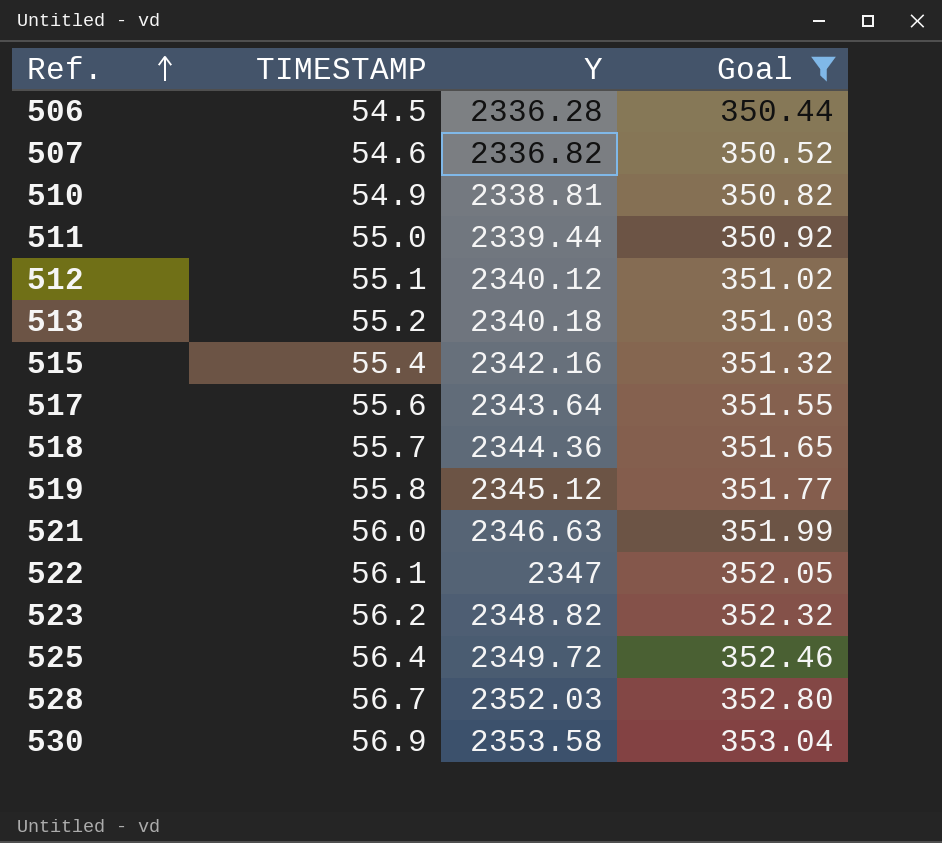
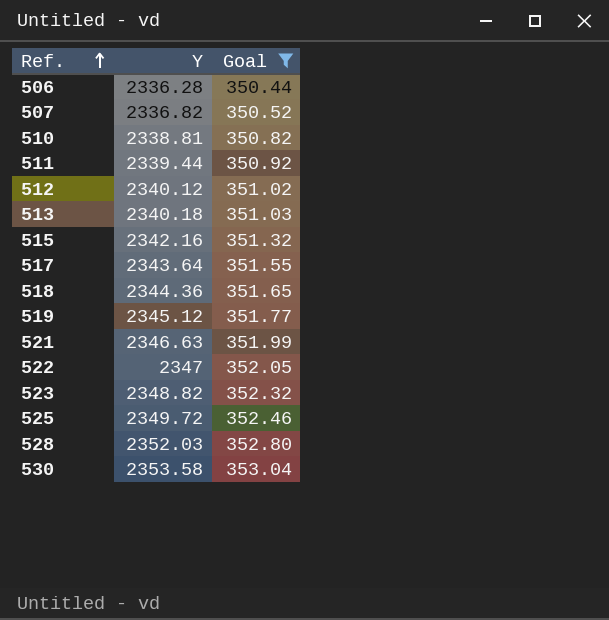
column TIMESTAMP | position: 2 -> none

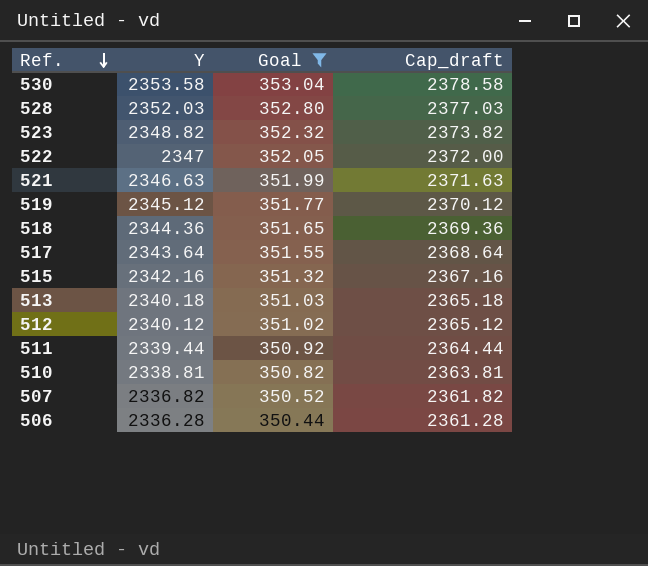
row order: Ref. ascending -> Ref. descending
column Cap_draft | formula: none -> [Y] + 25
row 525: 2349.72 | 352.46 -> none

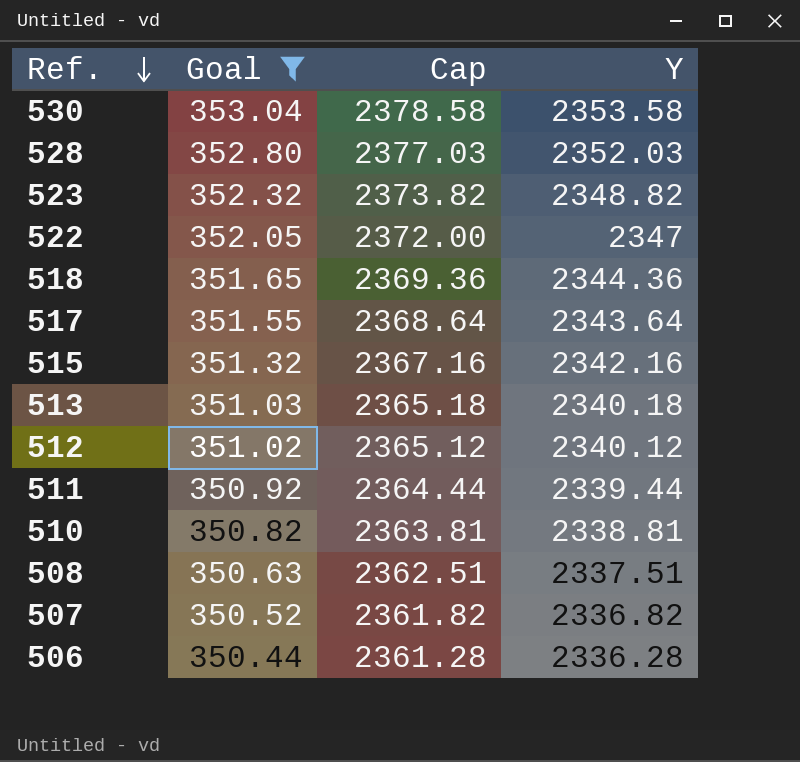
column name: Cap_draft -> Cap
column Y | position: 2 -> 4
row 521: 2346.63 | 351.99 | 2371.63 -> none
row 519: 2345.12 | 351.77 | 2370.12 -> none
row 508: none -> 350.63 | 2362.51 | 2337.51

